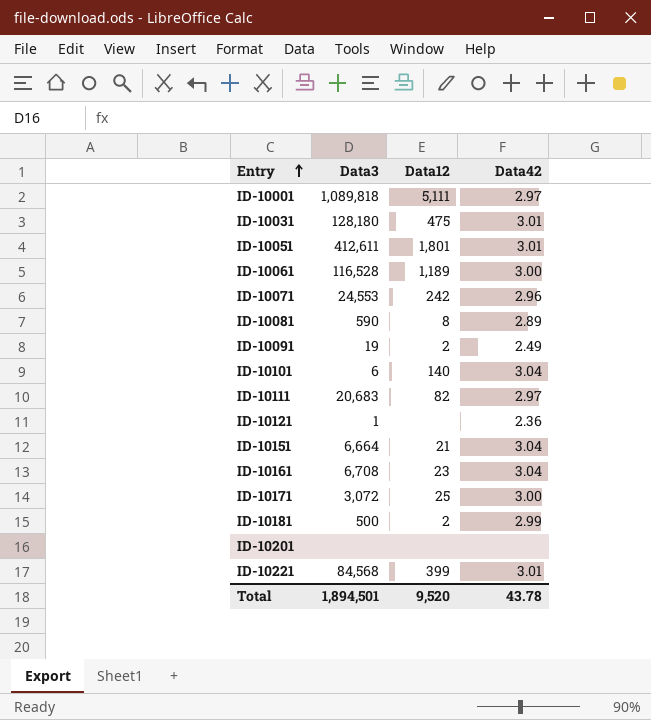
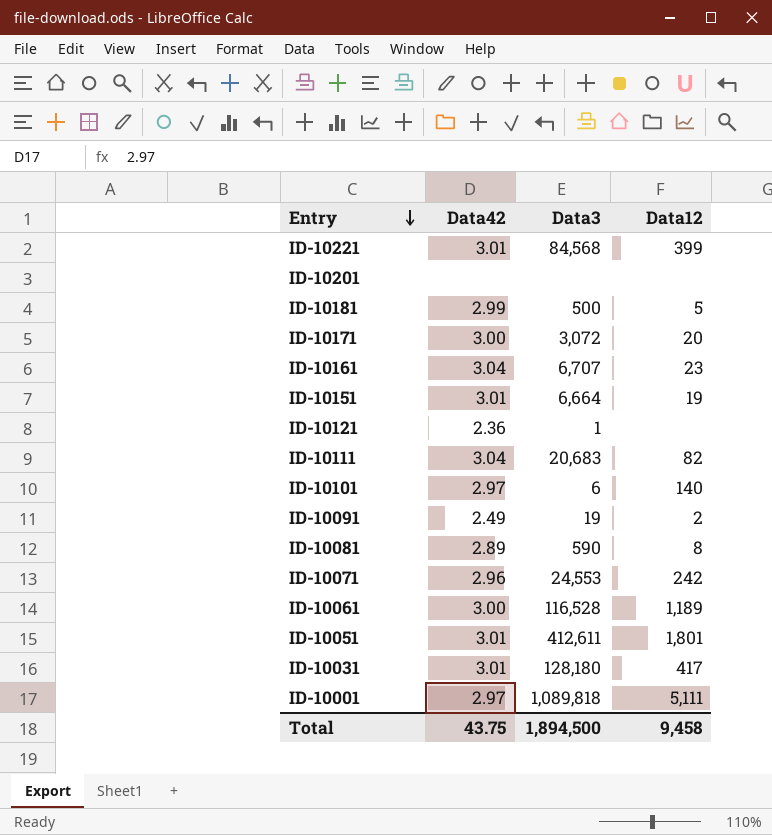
row order: Entry ascending -> Entry descending
column Data42 | position: 4 -> 2
ID-10181 | Data12: 2 -> 5
ID-10171 | Data12: 25 -> 20
ID-10161 | Data3: 6,708 -> 6,707
ID-10151 | Data42: 3.04 -> 3.01
ID-10151 | Data12: 21 -> 19
ID-10111 | Data42: 2.97 -> 3.04
ID-10101 | Data42: 3.04 -> 2.97
ID-10031 | Data12: 475 -> 417
Total | Data42: 43.78 -> 43.75
Total | Data3: 1,894,501 -> 1,894,500
Total | Data12: 9,520 -> 9,458

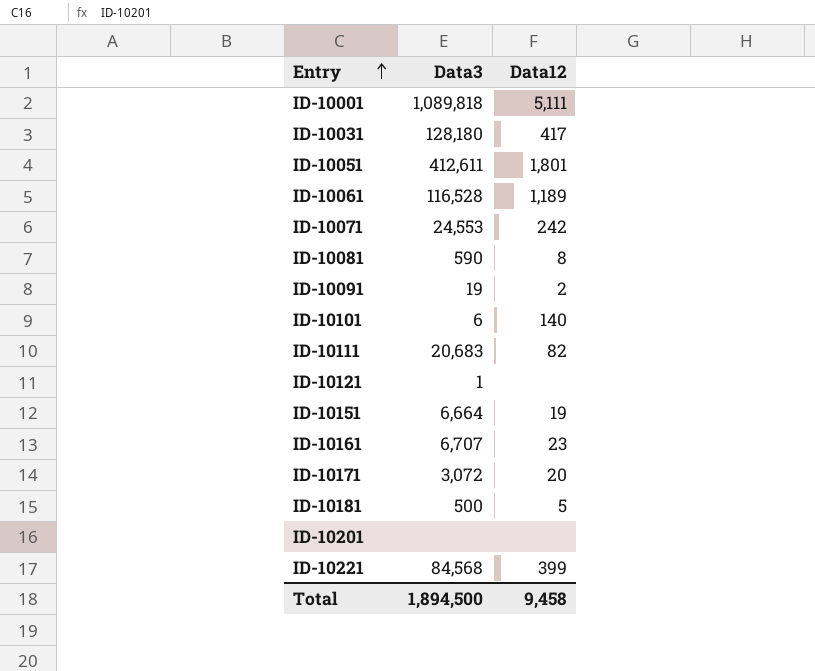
row order: Entry descending -> Entry ascending
column Data42 | position: 2 -> none

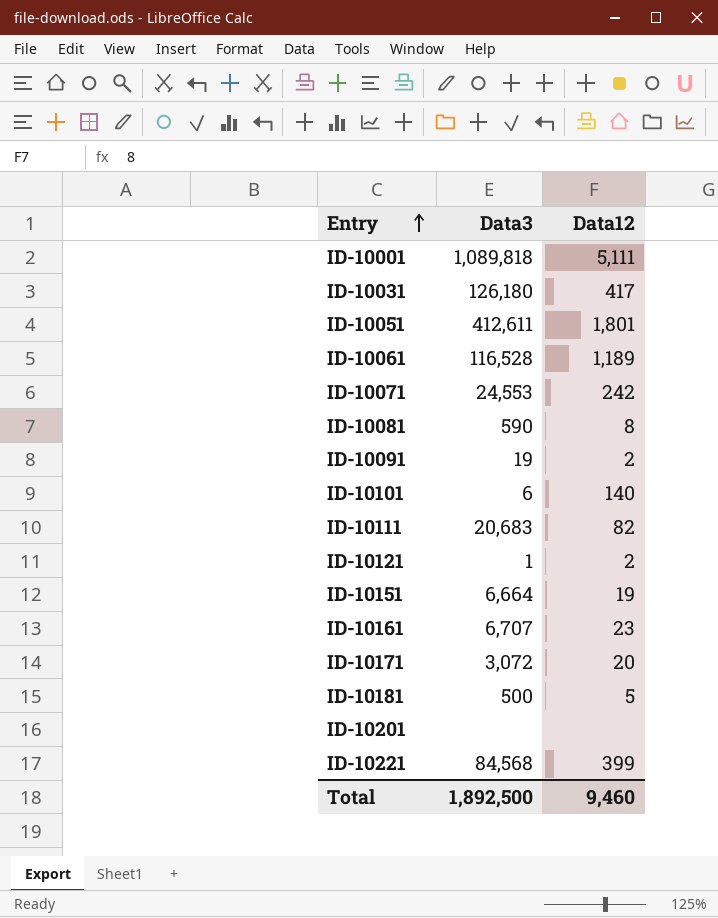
ID-10031 | Data3: 128,180 -> 126,180
ID-10121 | Data12: none -> 2
Total | Data3: 1,894,500 -> 1,892,500
Total | Data12: 9,458 -> 9,460

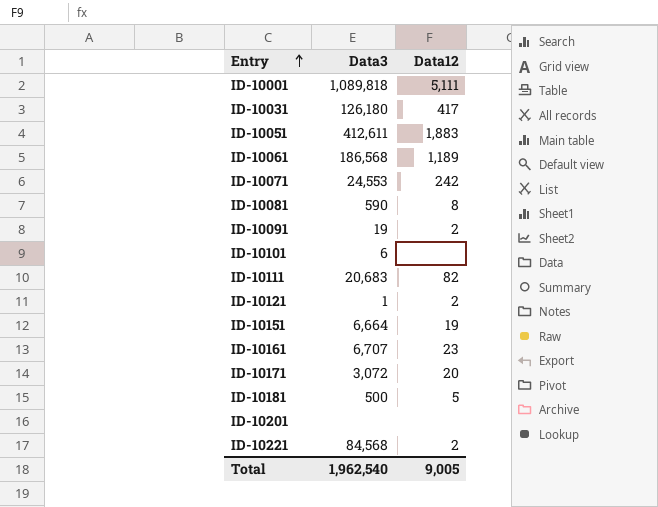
ID-10051 | Data12: 1,801 -> 1,883
ID-10061 | Data3: 116,528 -> 186,568
ID-10101 | Data12: 140 -> none
ID-10221 | Data12: 399 -> 2
Total | Data3: 1,892,500 -> 1,962,540
Total | Data12: 9,460 -> 9,005

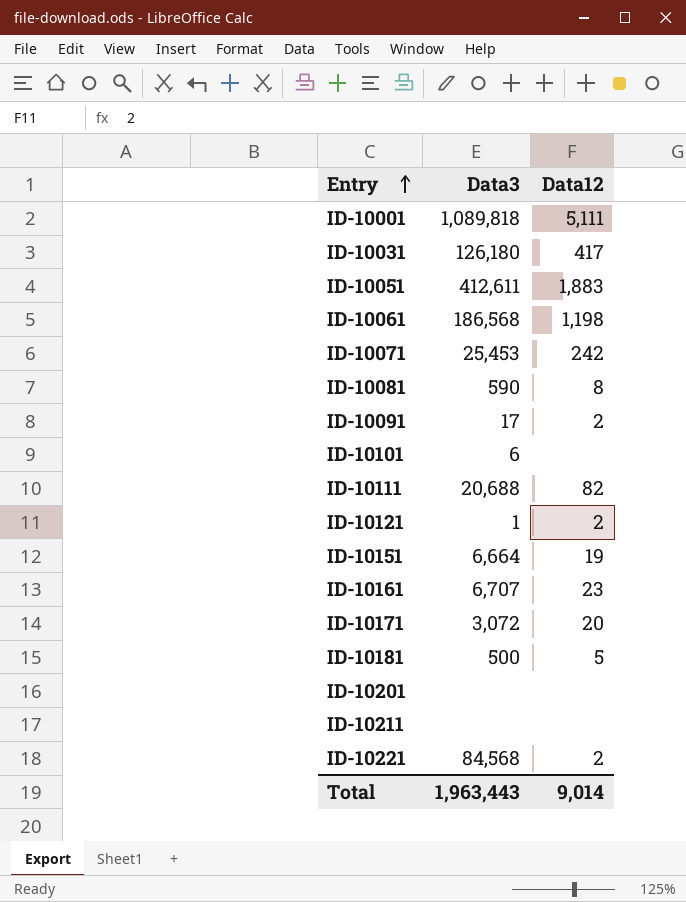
ID-10061 | Data12: 1,189 -> 1,198
ID-10071 | Data3: 24,553 -> 25,453
ID-10091 | Data3: 19 -> 17
ID-10111 | Data3: 20,683 -> 20,688
row ID-10211: none -> none | none
Total | Data3: 1,962,540 -> 1,963,443
Total | Data12: 9,005 -> 9,014

